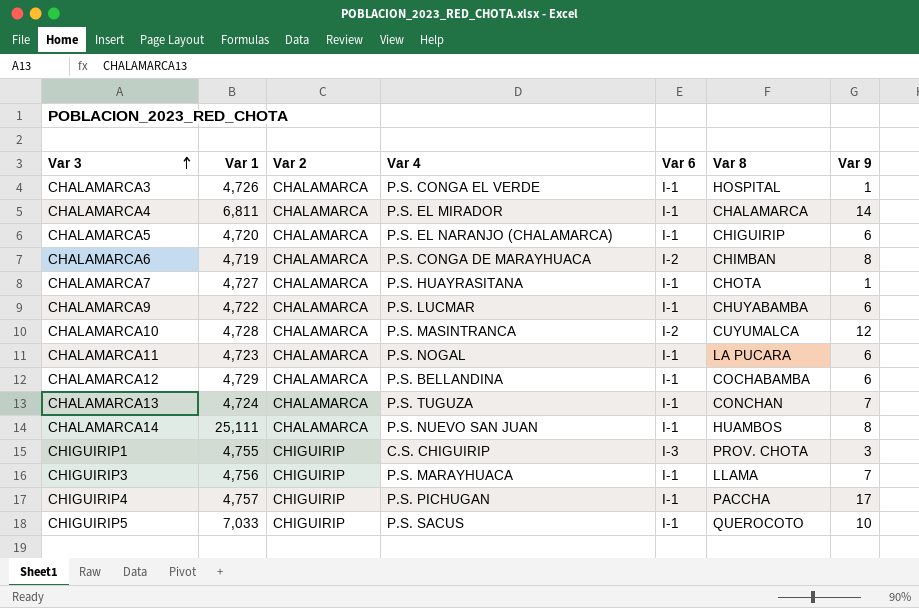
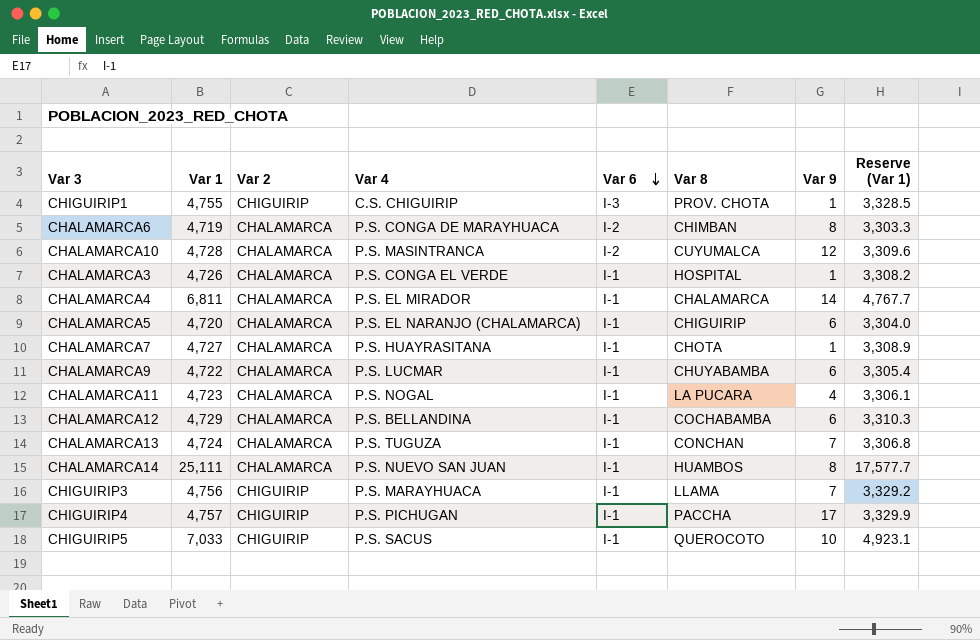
row order: Var 3 ascending -> Var 6 descending
column Reserve (Var 1) | formula: none -> [Var 1] * 0.7
CHIGUIRIP1 | Var 9: 3 -> 1
CHALAMARCA11 | Var 9: 6 -> 4

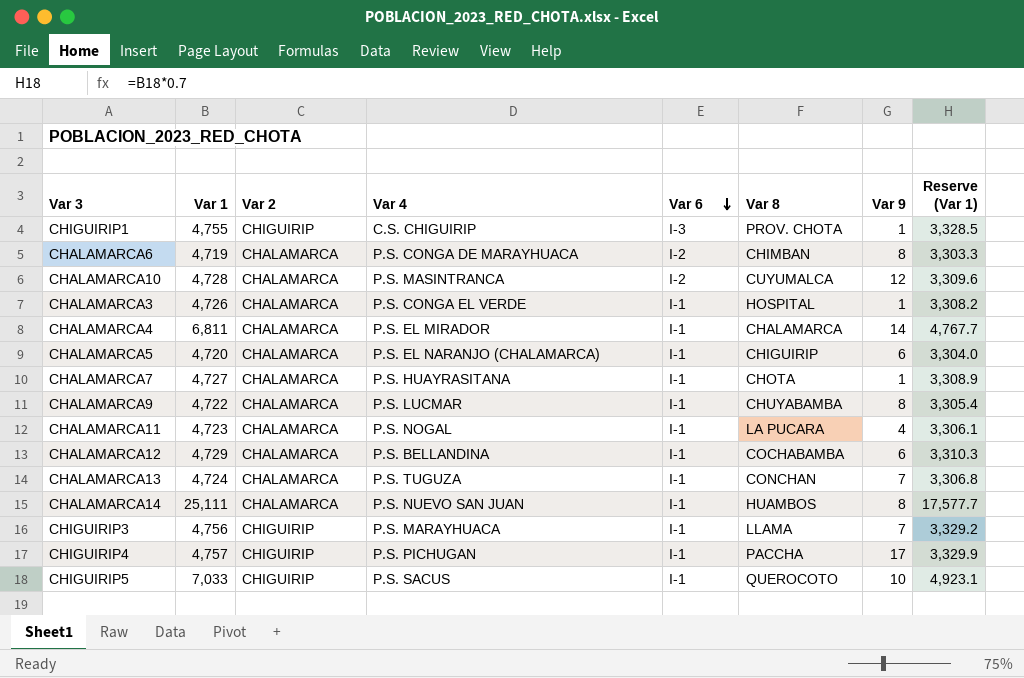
CHALAMARCA9 | Var 9: 6 -> 8

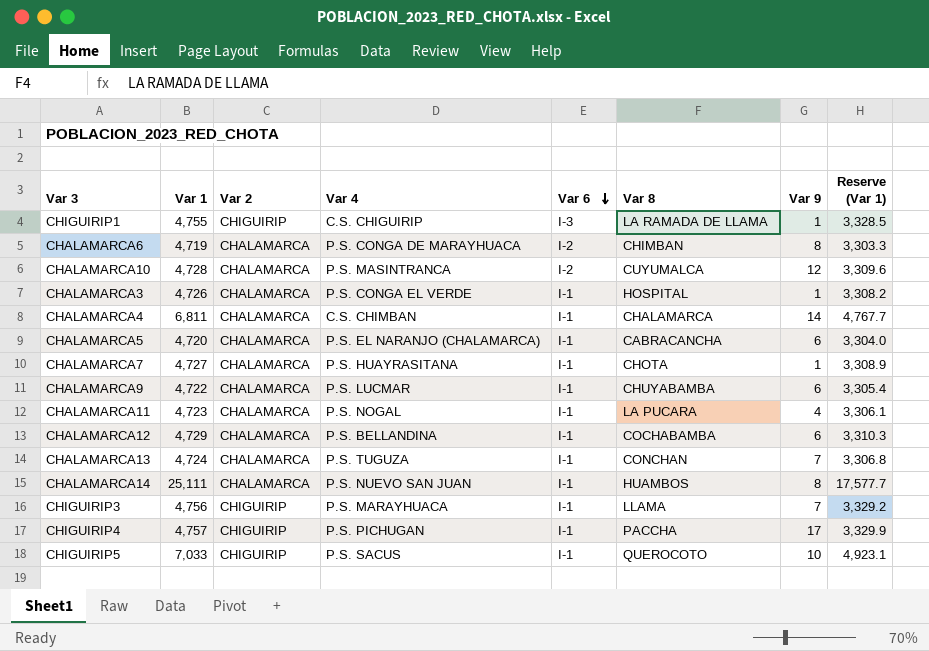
CHIGUIRIP1 | Var 8: PROV. CHOTA -> LA RAMADA DE LLAMA
CHALAMARCA4 | Var 4: P.S. EL MIRADOR -> C.S. CHIMBAN
CHALAMARCA5 | Var 8: CHIGUIRIP -> CABRACANCHA
CHALAMARCA9 | Var 9: 8 -> 6

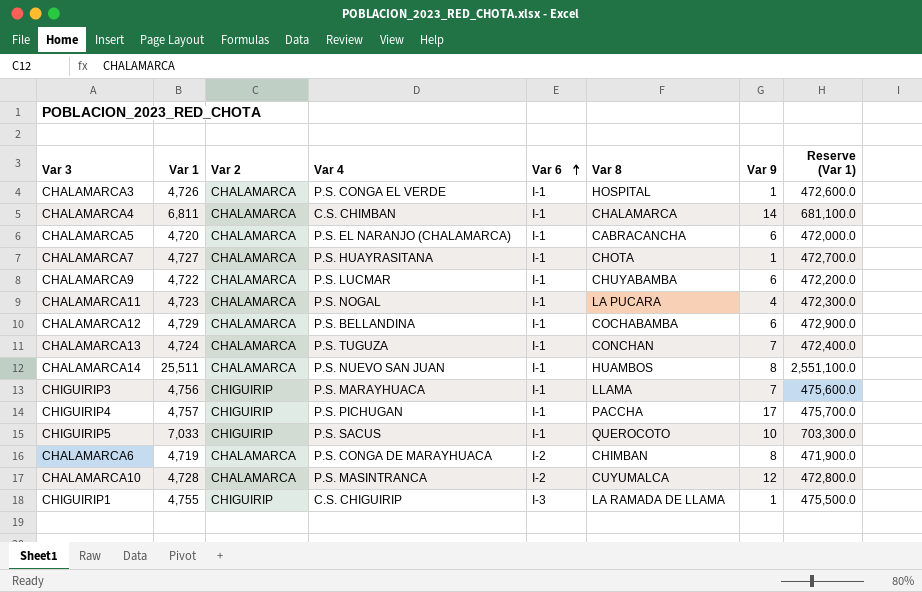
row order: Var 6 descending -> Var 6 ascending
column Reserve (Var 1) | formula: [Var 1] * 0.7 -> [Var 1] * 100
CHALAMARCA14 | Var 1: 25,111 -> 25,511

